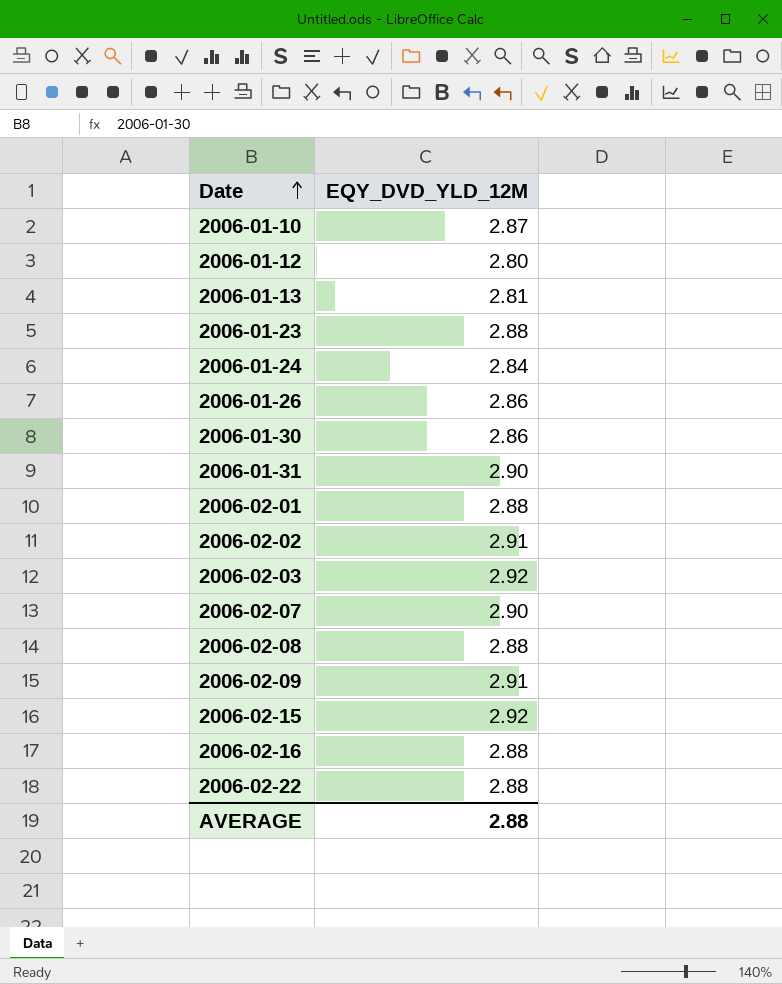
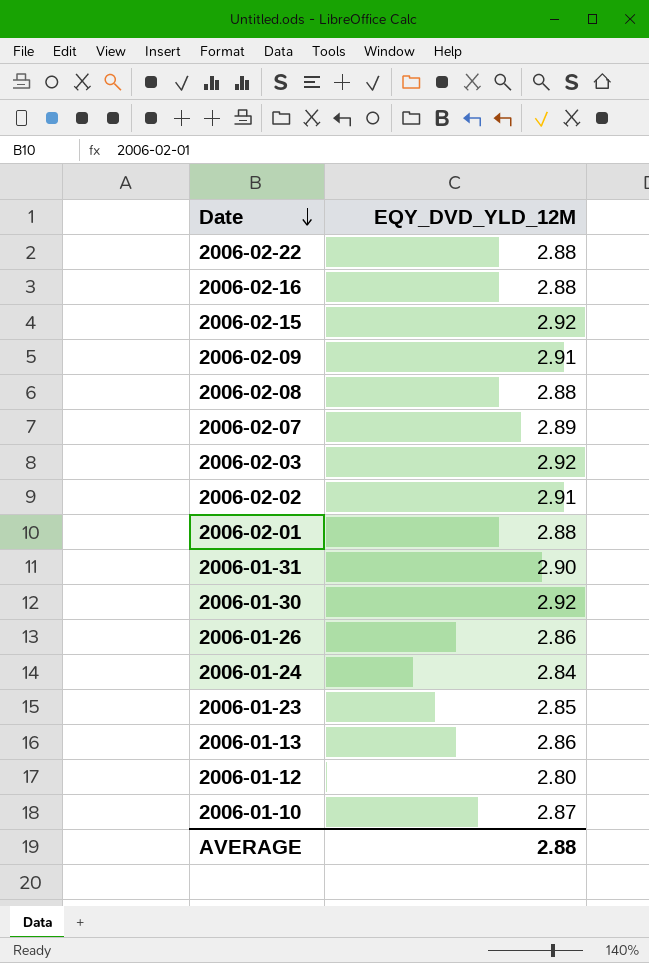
row order: Date ascending -> Date descending
2006-02-07 | EQY_DVD_YLD_12M: 2.90 -> 2.89
2006-01-30 | EQY_DVD_YLD_12M: 2.86 -> 2.92
2006-01-23 | EQY_DVD_YLD_12M: 2.88 -> 2.85
2006-01-13 | EQY_DVD_YLD_12M: 2.81 -> 2.86

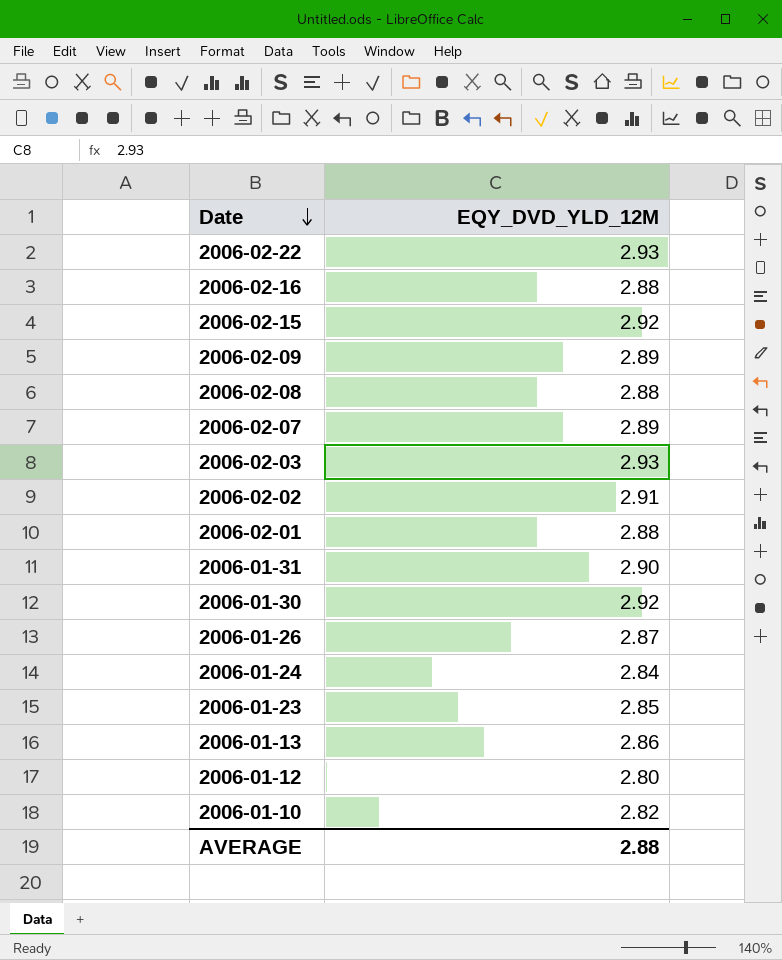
2006-02-22 | EQY_DVD_YLD_12M: 2.88 -> 2.93
2006-02-09 | EQY_DVD_YLD_12M: 2.91 -> 2.89
2006-02-03 | EQY_DVD_YLD_12M: 2.92 -> 2.93
2006-01-26 | EQY_DVD_YLD_12M: 2.86 -> 2.87
2006-01-10 | EQY_DVD_YLD_12M: 2.87 -> 2.82

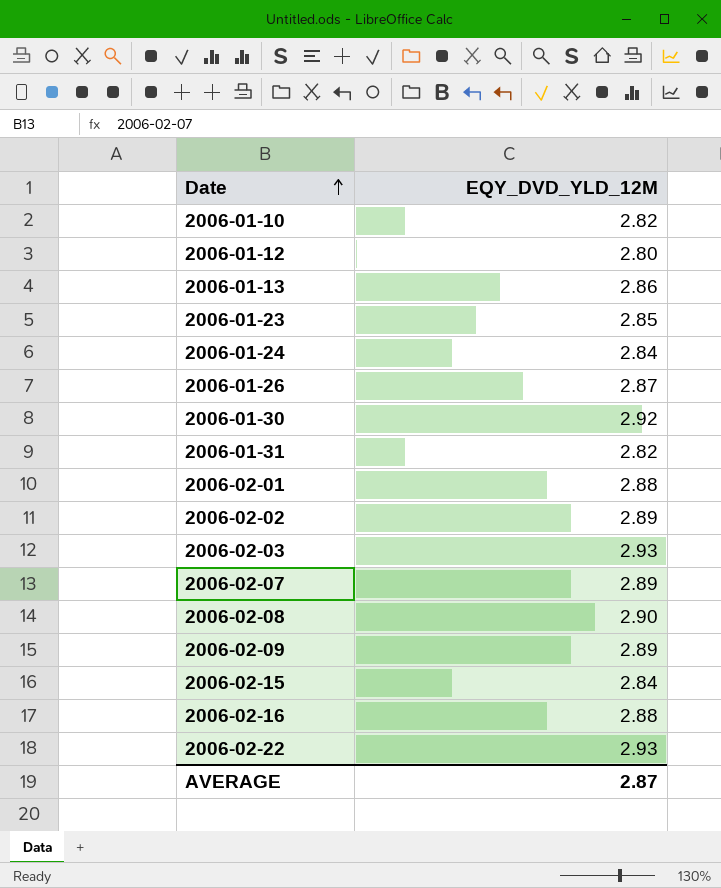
row order: Date descending -> Date ascending
2006-01-31 | EQY_DVD_YLD_12M: 2.90 -> 2.82
2006-02-02 | EQY_DVD_YLD_12M: 2.91 -> 2.89
2006-02-08 | EQY_DVD_YLD_12M: 2.88 -> 2.90
2006-02-15 | EQY_DVD_YLD_12M: 2.92 -> 2.84
AVERAGE | EQY_DVD_YLD_12M: 2.88 -> 2.87

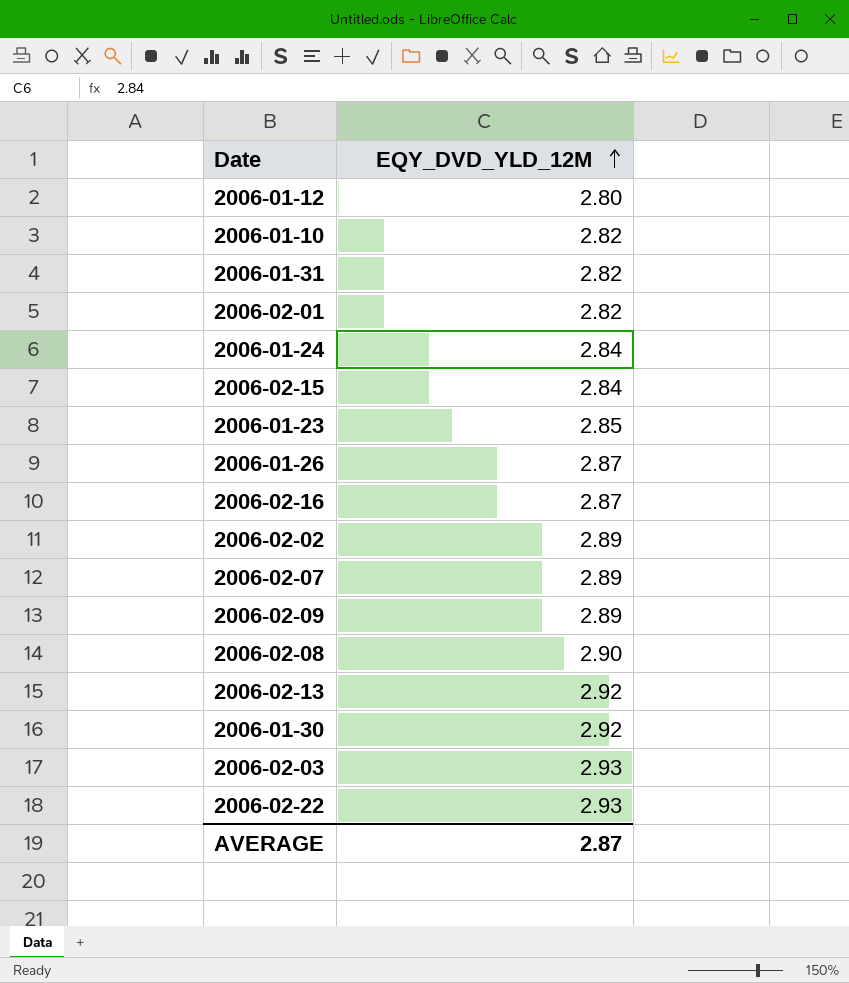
row order: Date ascending -> EQY_DVD_YLD_12M ascending
row 2006-01-13: 2.86 -> none
2006-02-01 | EQY_DVD_YLD_12M: 2.88 -> 2.82
2006-02-16 | EQY_DVD_YLD_12M: 2.88 -> 2.87
row 2006-02-13: none -> 2.92

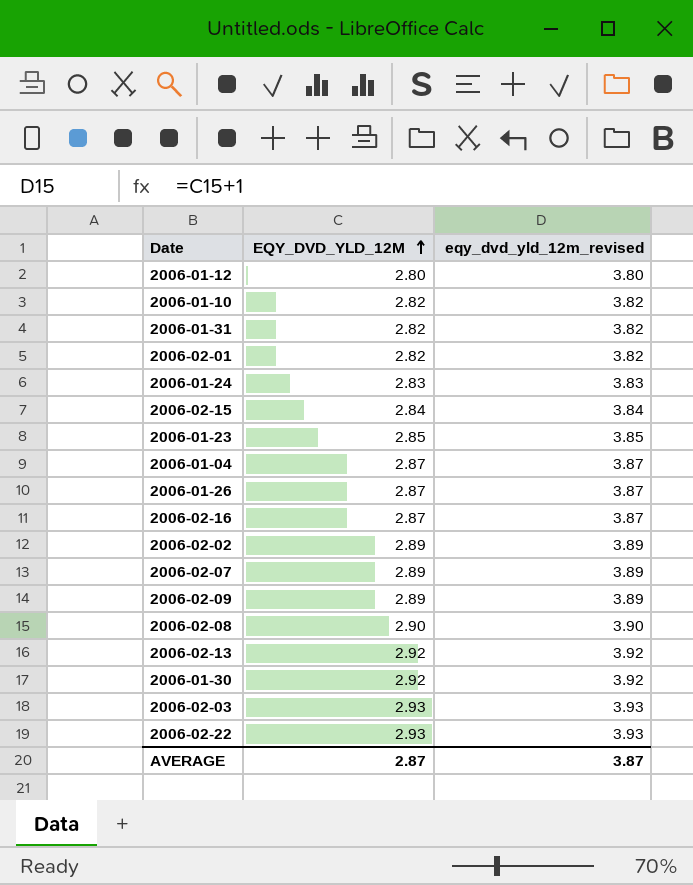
column eqy_dvd_yld_12m_revised | formula: none -> [EQY_DVD_YLD_12M] + 1
2006-01-24 | EQY_DVD_YLD_12M: 2.84 -> 2.83
row 2006-01-04: none -> 2.87 | 3.87

